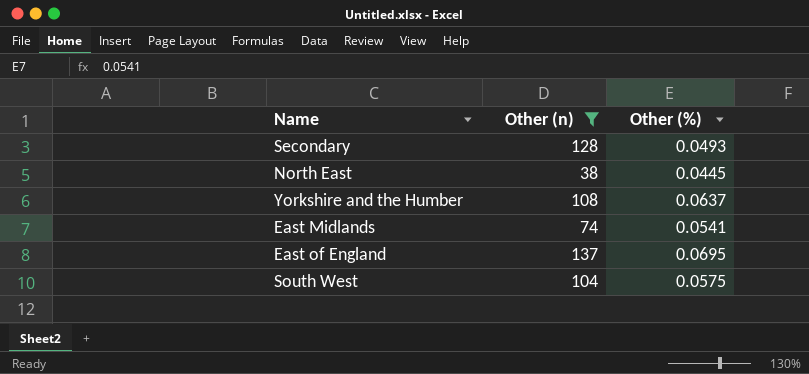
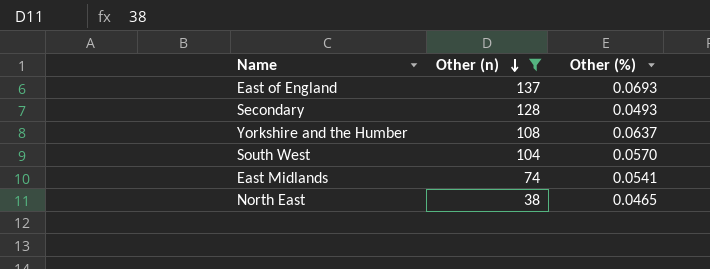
row order: none -> Other (n) descending
East of England | Other (%): 0.0695 -> 0.0693
South West | Other (%): 0.0575 -> 0.0570
North East | Other (%): 0.0445 -> 0.0465

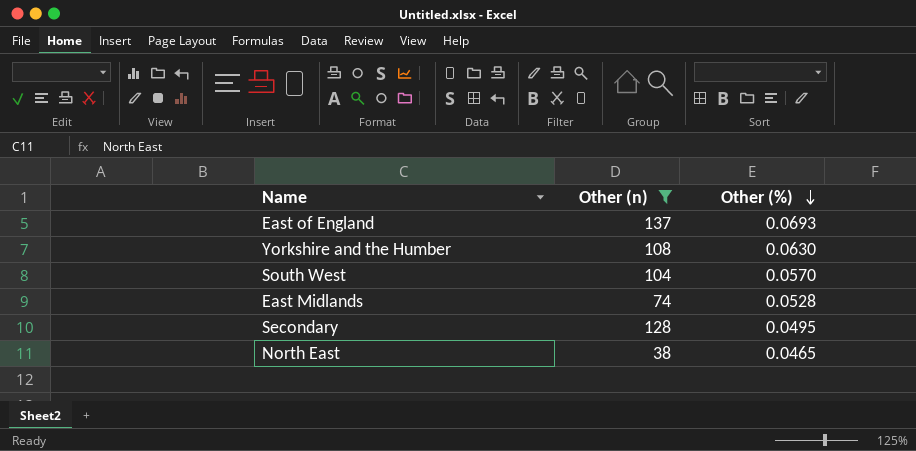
row order: Other (n) descending -> Other (%) descending
Yorkshire and the Humber | Other (%): 0.0637 -> 0.0630
East Midlands | Other (%): 0.0541 -> 0.0528
Secondary | Other (%): 0.0493 -> 0.0495

